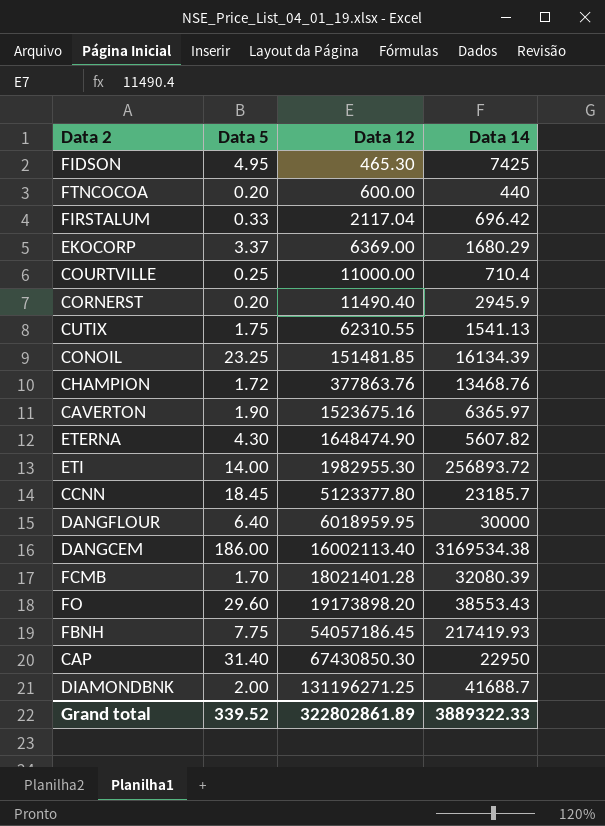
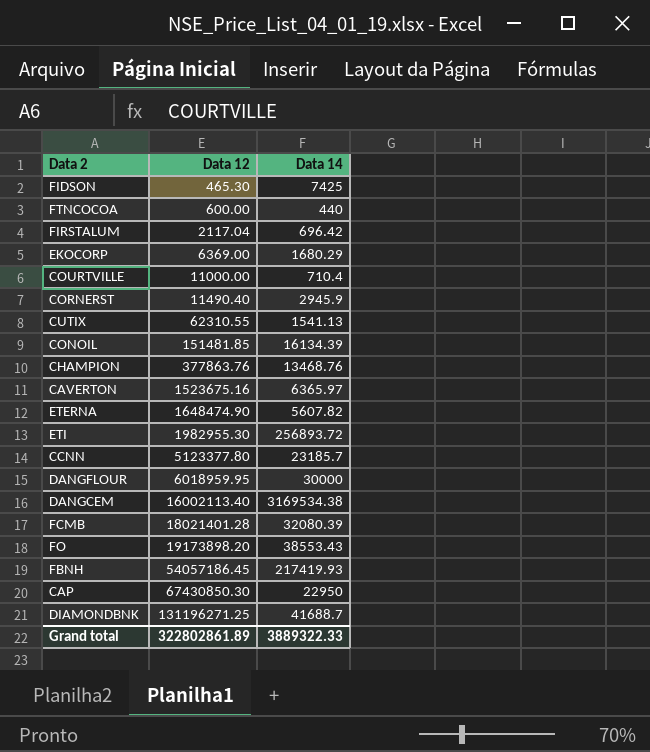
column Data 5 | position: 2 -> none

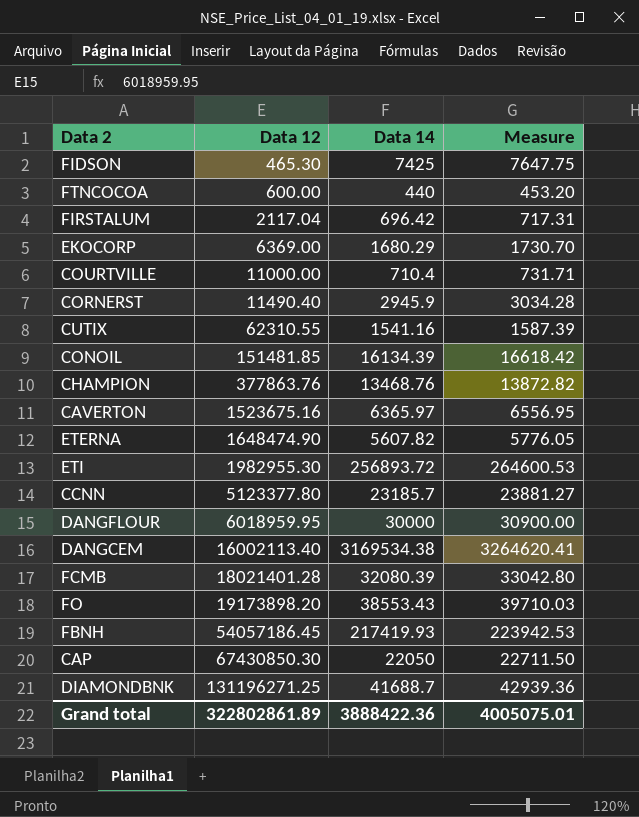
column Measure | formula: none -> [Data 14] * 1.03
CUTIX | Data 14: 1541.13 -> 1541.16
CAP | Data 14: 22950 -> 22050
Grand total | Data 14: 3889322.33 -> 3888422.36

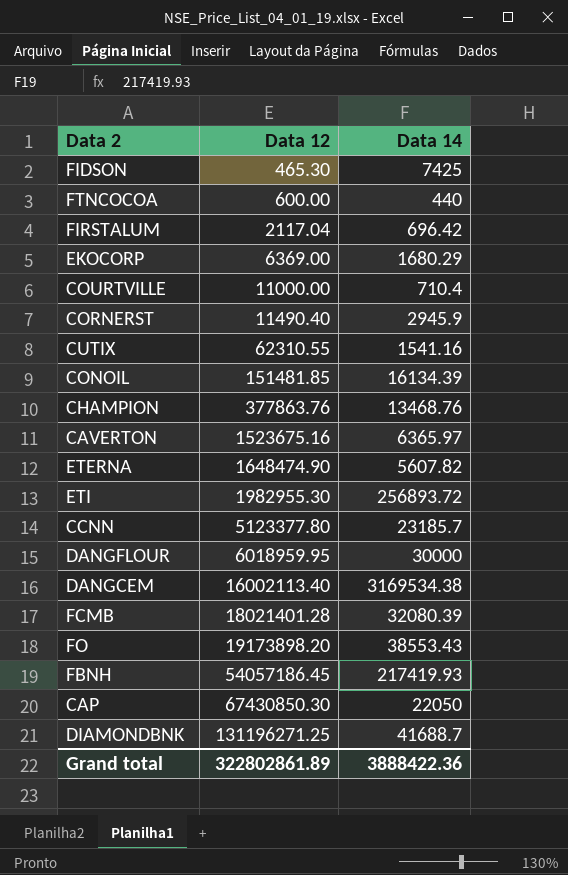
column Measure | formula: [Data 14] * 1.03 -> none

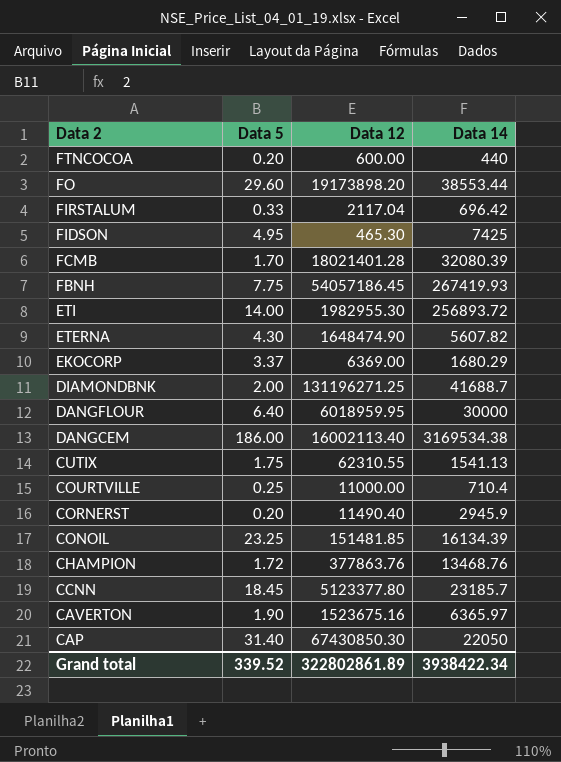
row order: Data 12 ascending -> Data 2 descending
column Data 5 | position: none -> 2
FO | Data 14: 38553.43 -> 38553.44
FBNH | Data 14: 217419.93 -> 267419.93
CUTIX | Data 14: 1541.16 -> 1541.13
Grand total | Data 14: 3888422.36 -> 3938422.34

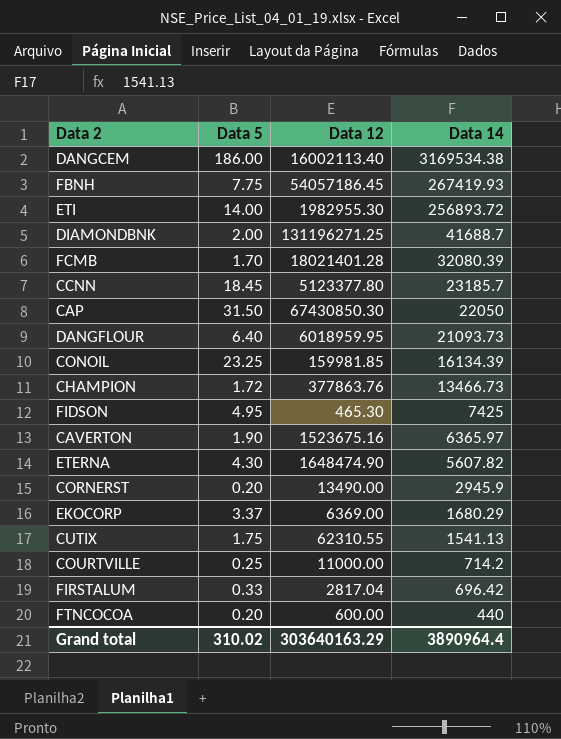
row order: Data 2 descending -> Data 14 descending
row FO: 29.60 | 19173898.20 | 38553.44 -> none
CAP | Data 5: 31.40 -> 31.50
DANGFLOUR | Data 14: 30000 -> 21093.73
CONOIL | Data 12: 151481.85 -> 159981.85
CHAMPION | Data 14: 13468.76 -> 13466.73
CORNERST | Data 12: 11490.40 -> 13490.00
COURTVILLE | Data 14: 710.4 -> 714.2
FIRSTALUM | Data 12: 2117.04 -> 2817.04
Grand total | Data 5: 339.52 -> 310.02
Grand total | Data 12: 322802861.89 -> 303640163.29
Grand total | Data 14: 3938422.34 -> 3890964.4

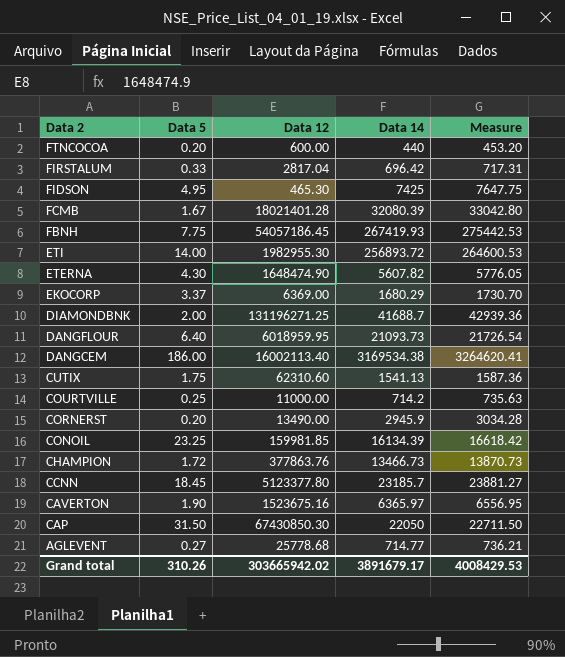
row order: Data 14 descending -> Data 2 descending
column Measure | formula: none -> [Data 14] * 1.03
FCMB | Data 5: 1.70 -> 1.67
CUTIX | Data 12: 62310.55 -> 62310.60
row AGLEVENT: none -> 0.27 | 25778.68 | 714.77 | 736.21
Grand total | Data 5: 310.02 -> 310.26
Grand total | Data 12: 303640163.29 -> 303665942.02
Grand total | Data 14: 3890964.4 -> 3891679.17

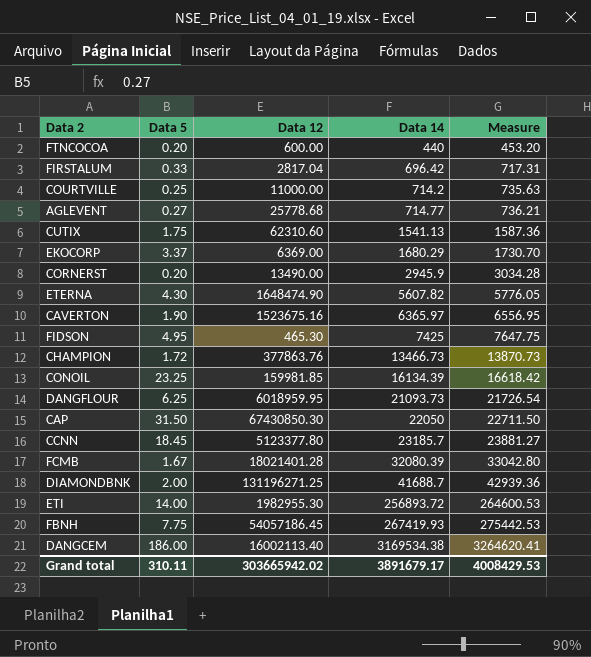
row order: Data 2 descending -> Data 14 ascending
DANGFLOUR | Data 5: 6.40 -> 6.25
Grand total | Data 5: 310.26 -> 310.11

